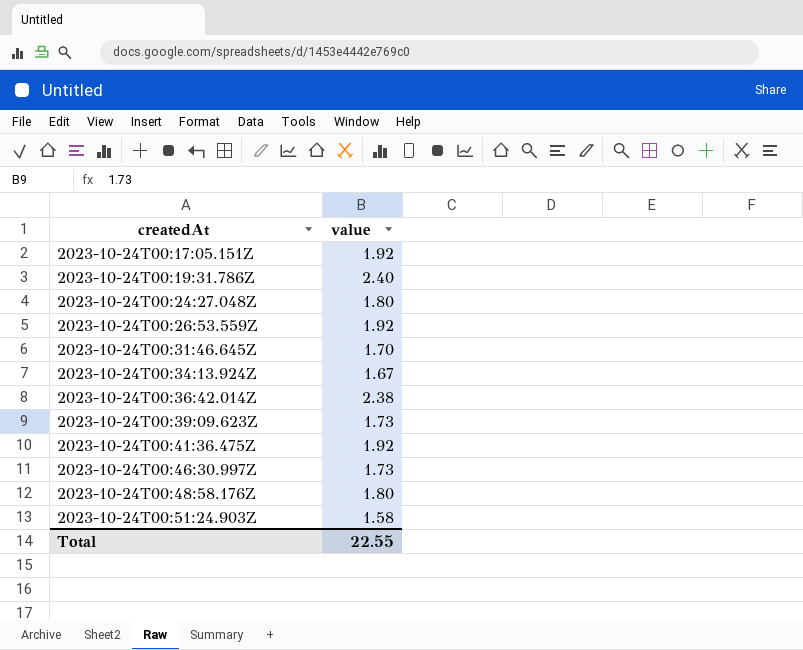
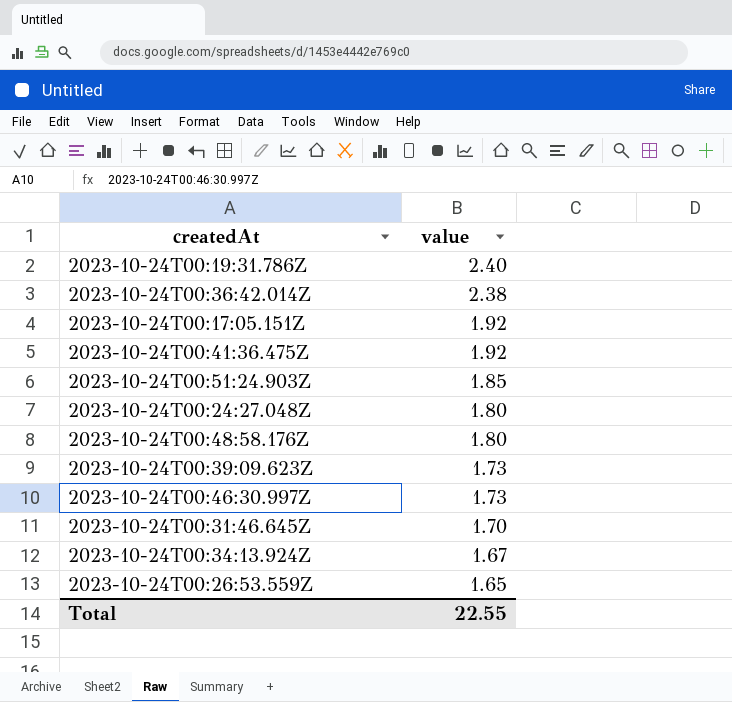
row order: createdAt ascending -> value descending
2023-10-24T00:51:24.903Z | value: 1.58 -> 1.85
2023-10-24T00:26:53.559Z | value: 1.92 -> 1.65

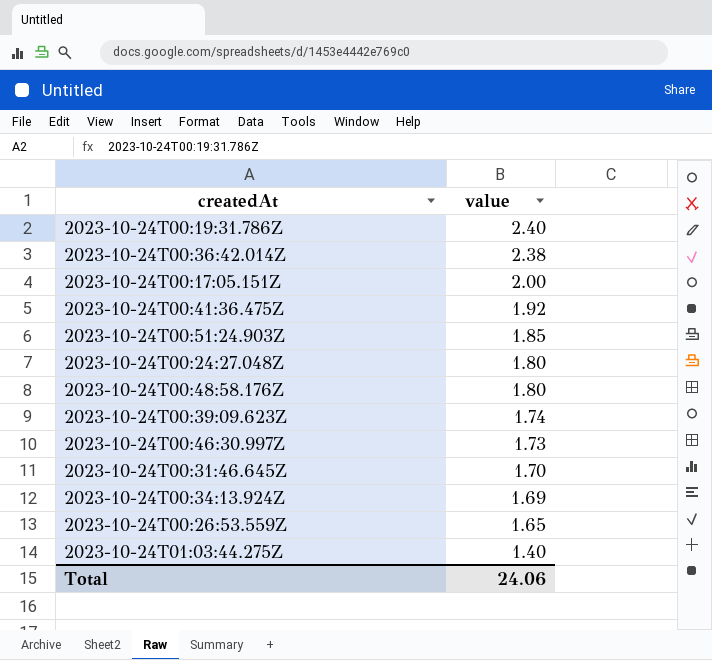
2023-10-24T00:17:05.151Z | value: 1.92 -> 2.00
2023-10-24T00:39:09.623Z | value: 1.73 -> 1.74
2023-10-24T00:34:13.924Z | value: 1.67 -> 1.69
row 2023-10-24T01:03:44.275Z: none -> 1.40
Total | value: 22.55 -> 24.06

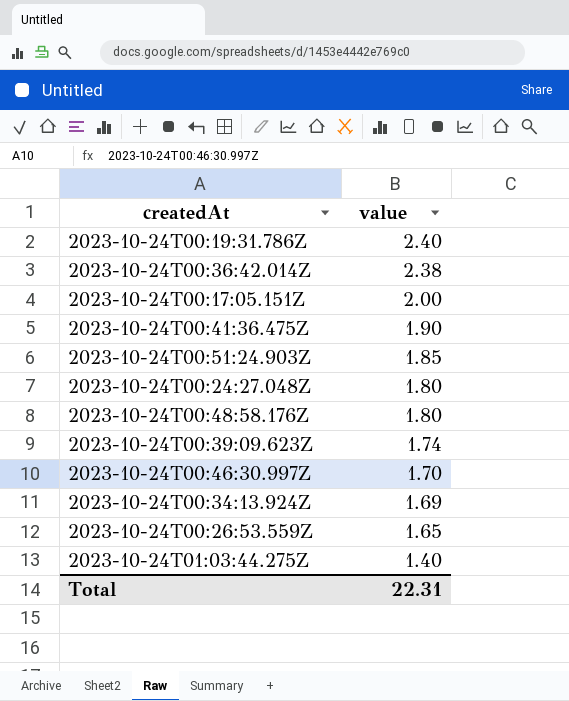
row 2023-10-24T00:31:46.645Z: 1.70 -> none
2023-10-24T00:41:36.475Z | value: 1.92 -> 1.90
2023-10-24T00:46:30.997Z | value: 1.73 -> 1.70
Total | value: 24.06 -> 22.31

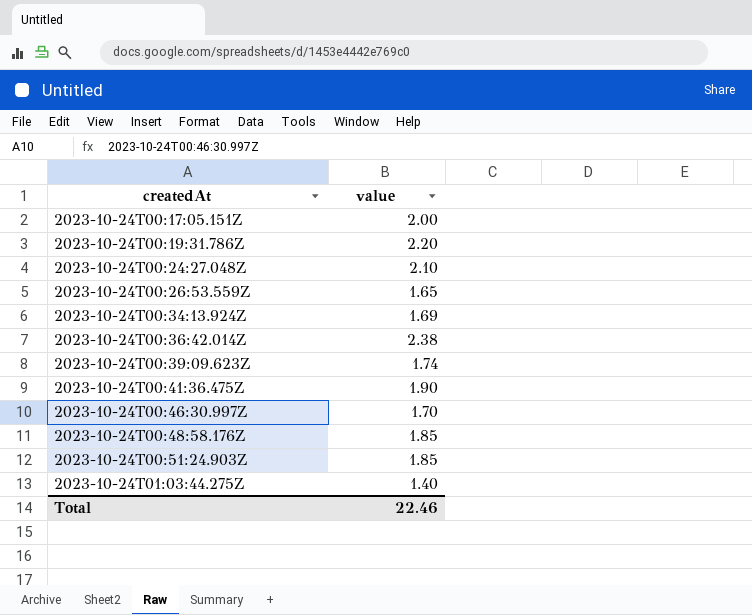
row order: value descending -> createdAt ascending
2023-10-24T00:19:31.786Z | value: 2.40 -> 2.20
2023-10-24T00:24:27.048Z | value: 1.80 -> 2.10
2023-10-24T00:48:58.176Z | value: 1.80 -> 1.85
Total | value: 22.31 -> 22.46

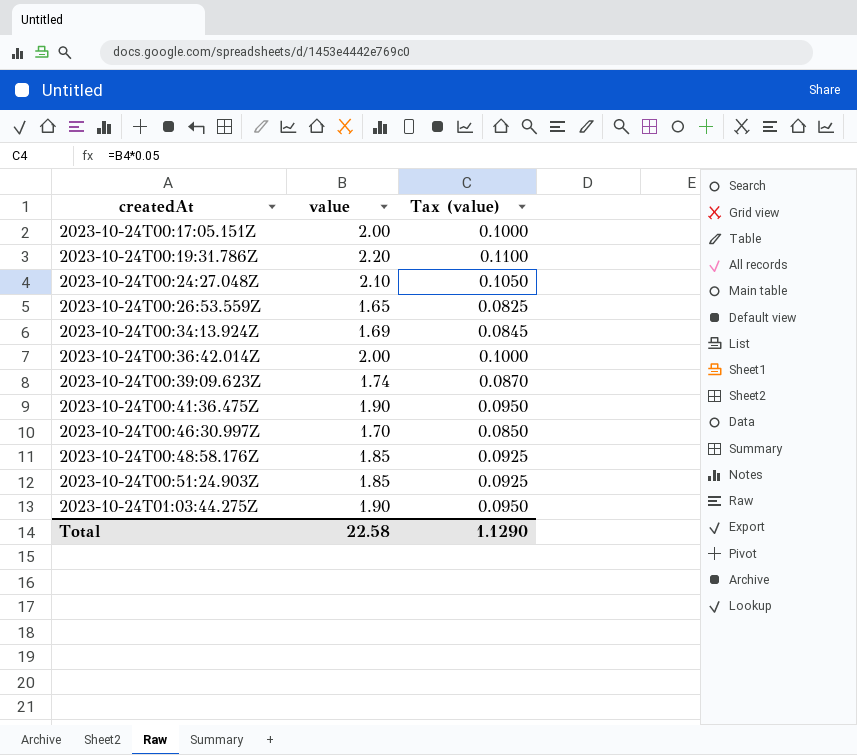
column Tax (value) | formula: none -> [value] * 0.05
2023-10-24T00:36:42.014Z | value: 2.38 -> 2.00
2023-10-24T01:03:44.275Z | value: 1.40 -> 1.90
Total | value: 22.46 -> 22.58

